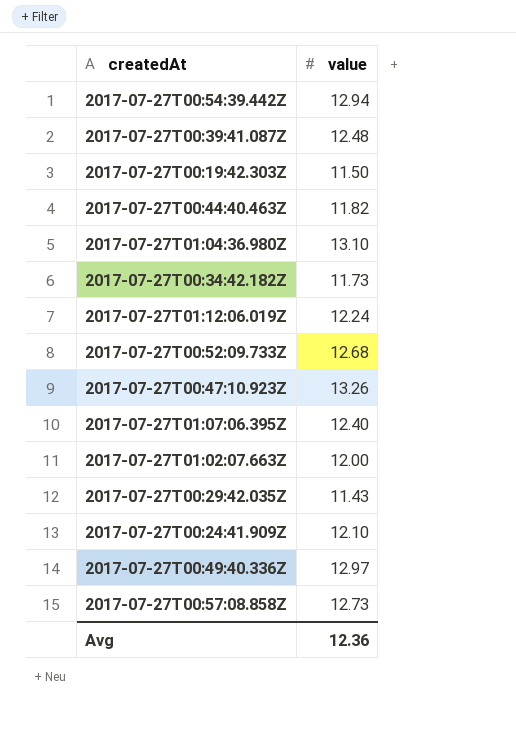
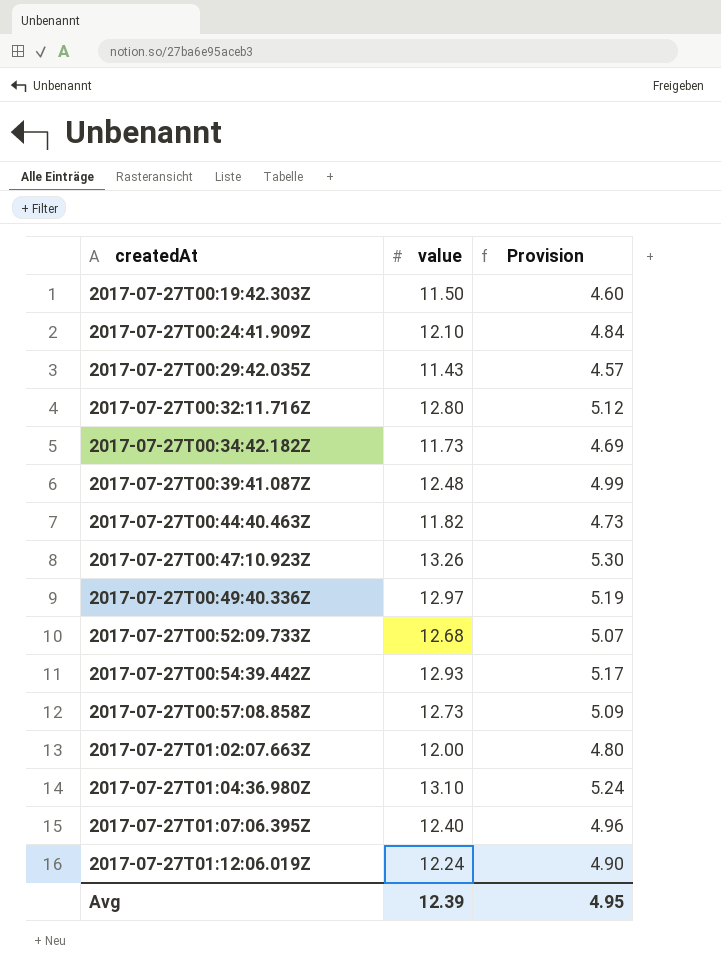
row order: none -> createdAt ascending
column Provision | formula: none -> [value] * 0.4
row 2017-07-27T00:32:11.716Z: none -> 12.80 | 5.12
2017-07-27T00:54:39.442Z | value: 12.94 -> 12.93
Avg | value: 12.36 -> 12.39

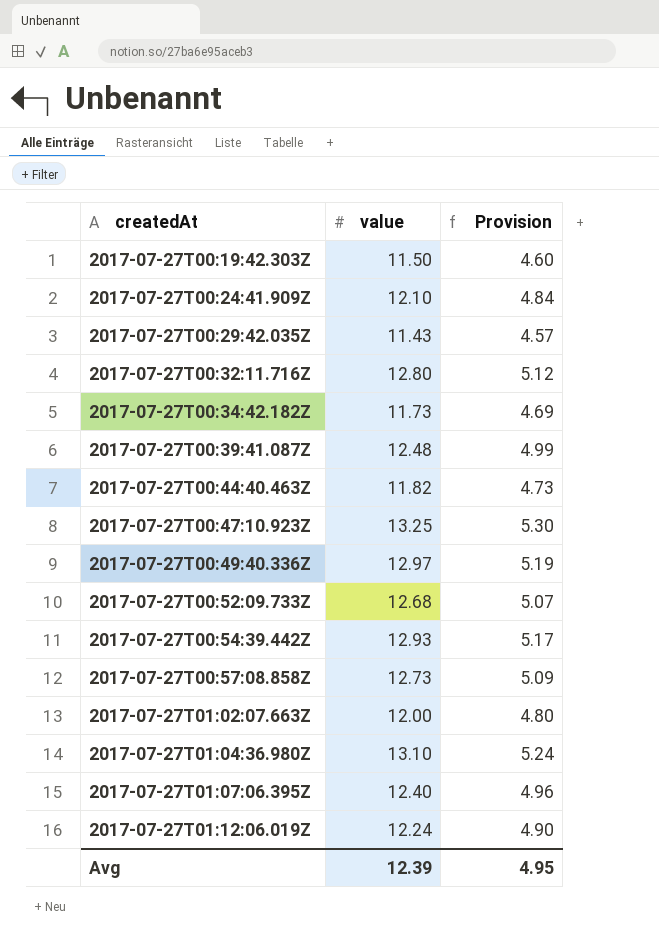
2017-07-27T00:47:10.923Z | value: 13.26 -> 13.25

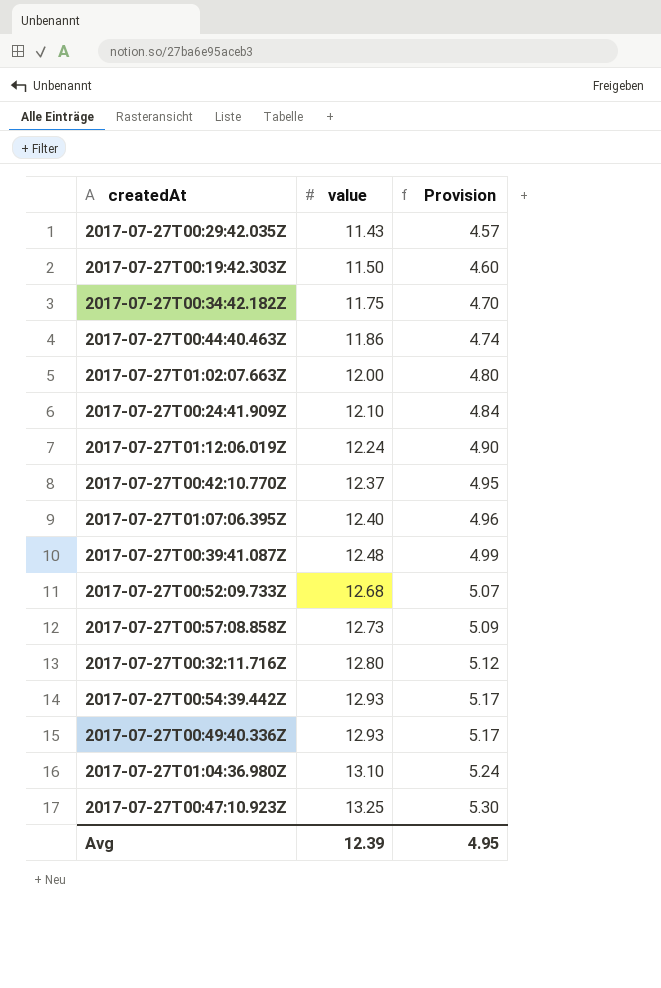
row order: createdAt ascending -> value ascending
2017-07-27T00:34:42.182Z | value: 11.73 -> 11.75
2017-07-27T00:34:42.182Z | Provision: 4.69 -> 4.70
2017-07-27T00:44:40.463Z | value: 11.82 -> 11.86
2017-07-27T00:44:40.463Z | Provision: 4.73 -> 4.74
row 2017-07-27T00:42:10.770Z: none -> 12.37 | 4.95
2017-07-27T00:49:40.336Z | value: 12.97 -> 12.93
2017-07-27T00:49:40.336Z | Provision: 5.19 -> 5.17

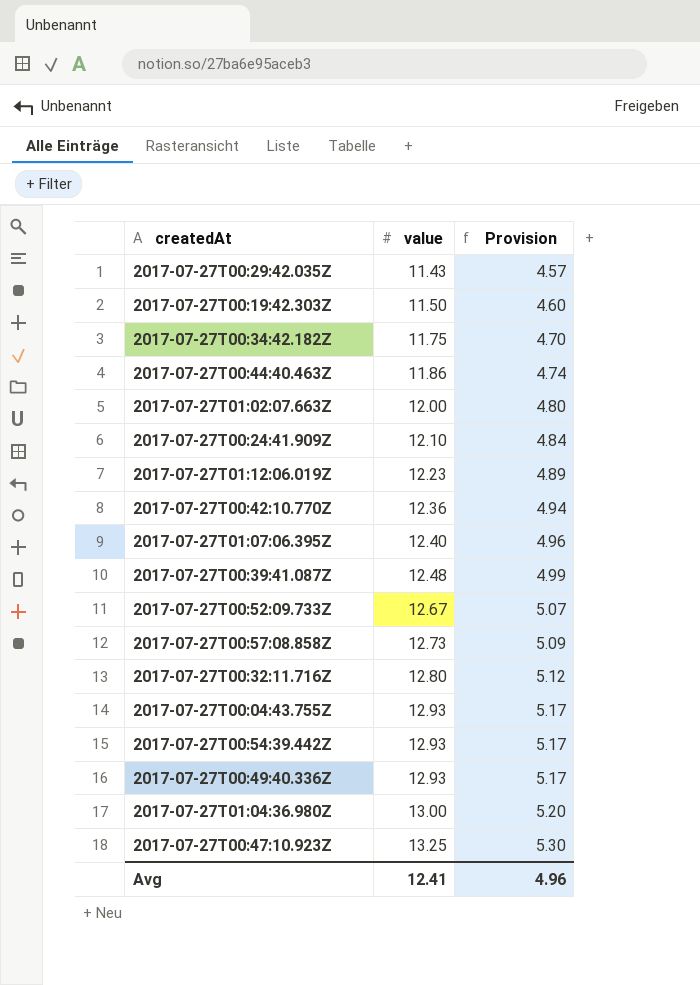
2017-07-27T01:12:06.019Z | value: 12.24 -> 12.23
2017-07-27T01:12:06.019Z | Provision: 4.90 -> 4.89
2017-07-27T00:42:10.770Z | value: 12.37 -> 12.36
2017-07-27T00:42:10.770Z | Provision: 4.95 -> 4.94
2017-07-27T00:52:09.733Z | value: 12.68 -> 12.67
row 2017-07-27T00:04:43.755Z: none -> 12.93 | 5.17
2017-07-27T01:04:36.980Z | value: 13.10 -> 13.00
2017-07-27T01:04:36.980Z | Provision: 5.24 -> 5.20
Avg | value: 12.39 -> 12.41
Avg | Provision: 4.95 -> 4.96

